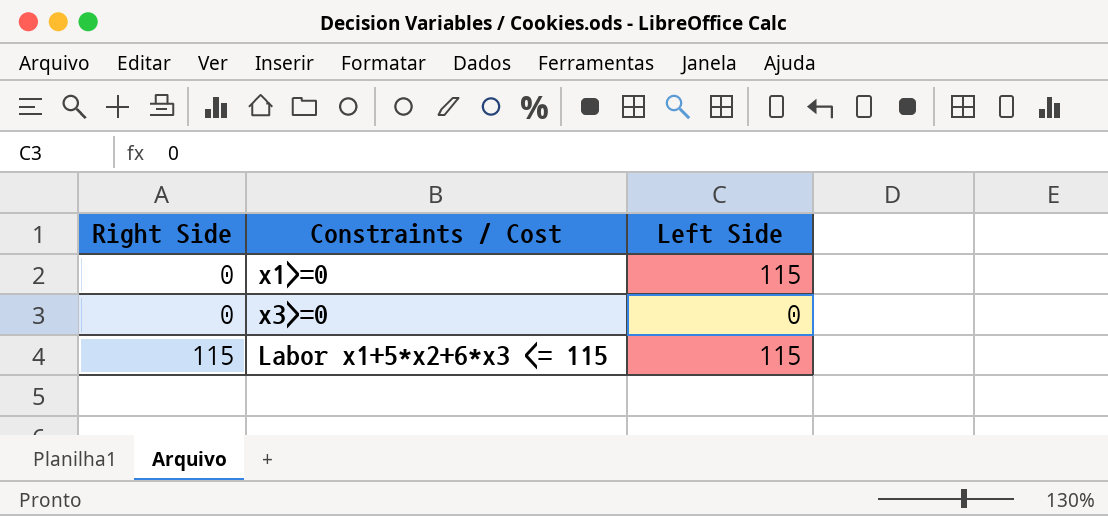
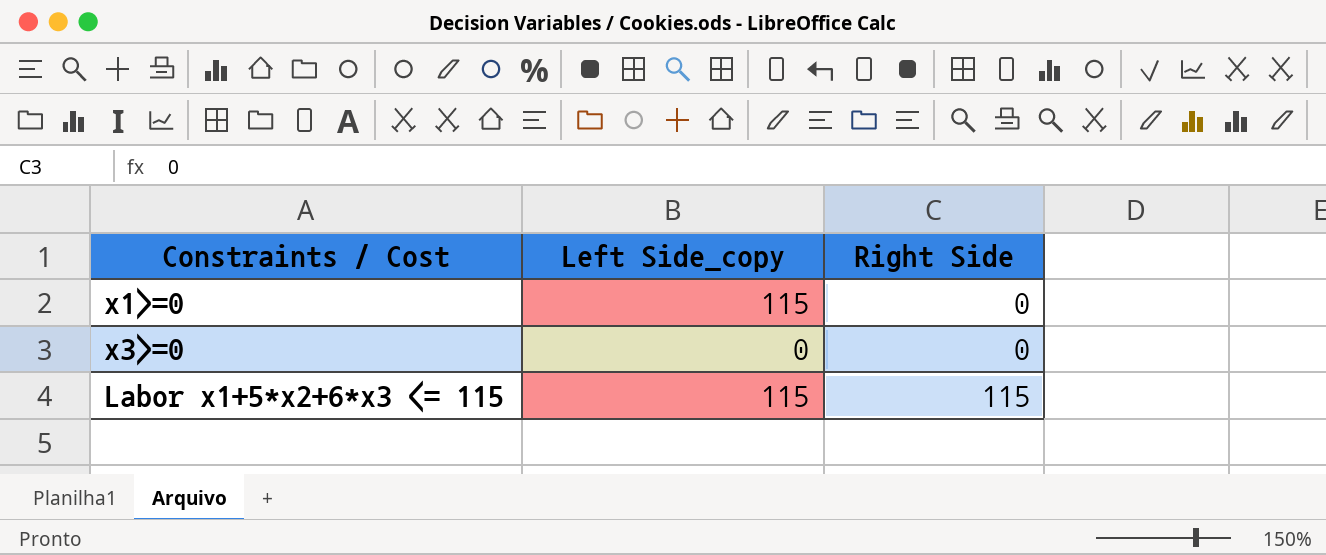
column name: Left Side -> Left Side_copy
column Right Side | position: 1 -> 3

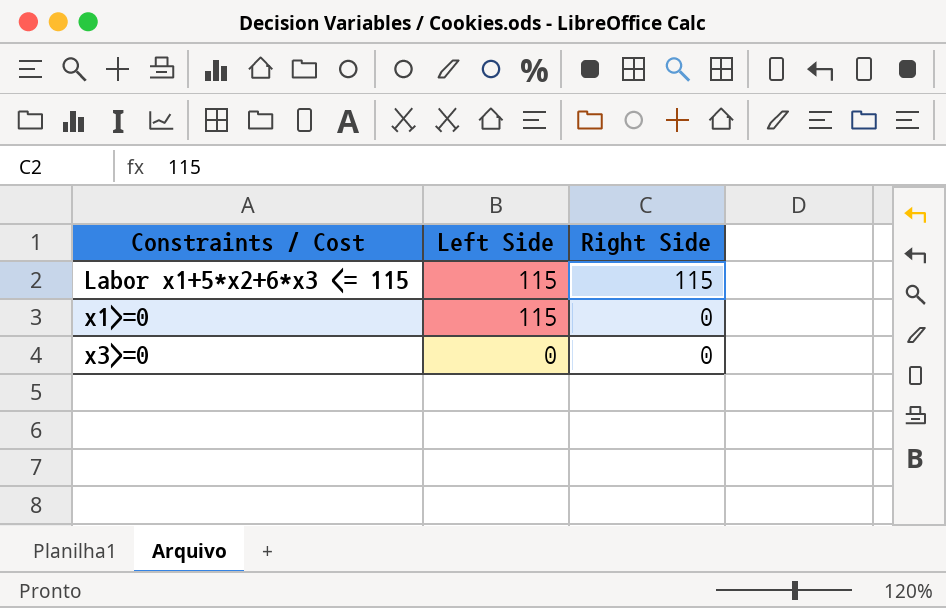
row order: Right Side ascending -> Constraints / Cost ascending
column name: Left Side_copy -> Left Side

